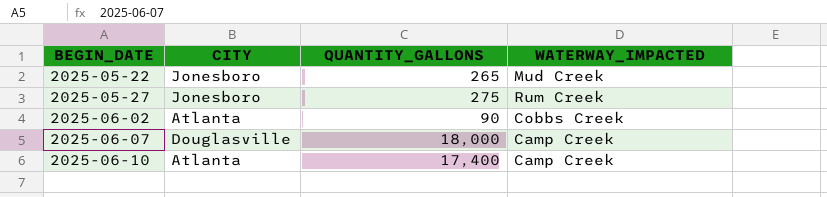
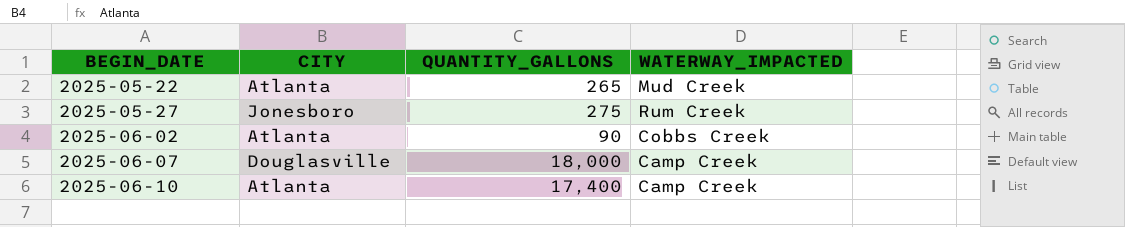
2025-05-22 | CITY: Jonesboro -> Atlanta

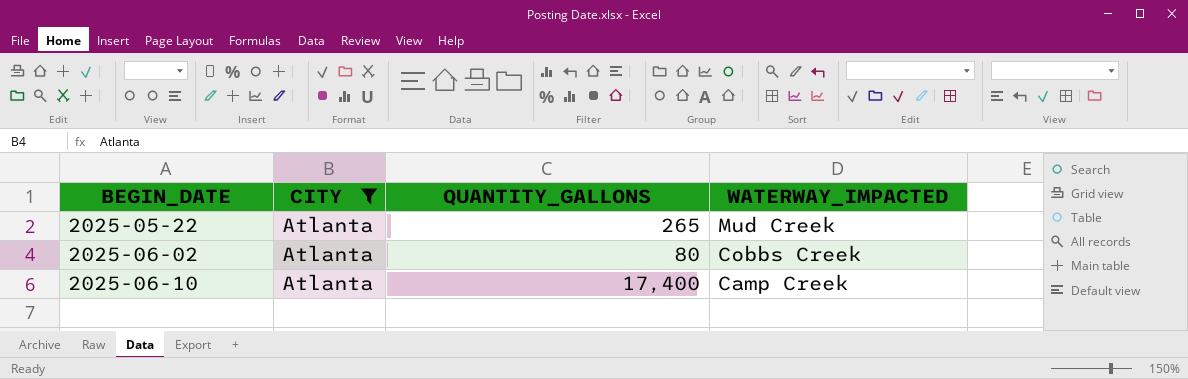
filter: none -> CITY = Atlanta
2025-06-02 | QUANTITY_GALLONS: 90 -> 80

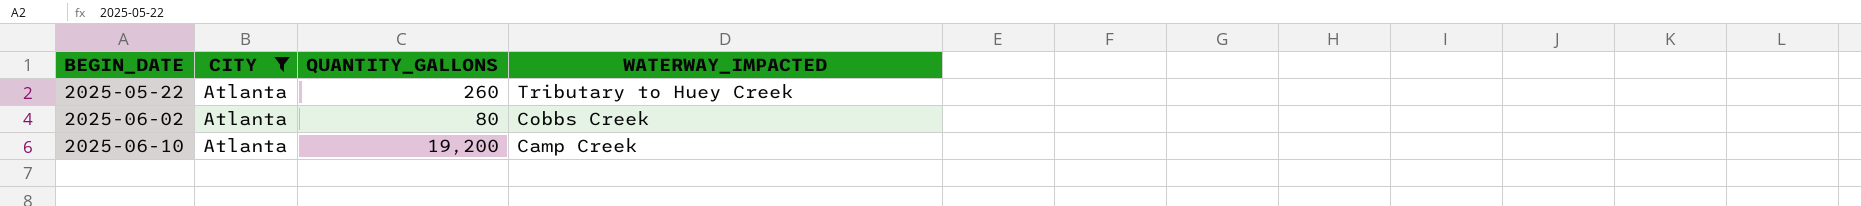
2025-05-22 | QUANTITY_GALLONS: 265 -> 260
2025-05-22 | WATERWAY_IMPACTED: Mud Creek -> Tributary to Huey Creek
2025-06-10 | QUANTITY_GALLONS: 17,400 -> 19,200

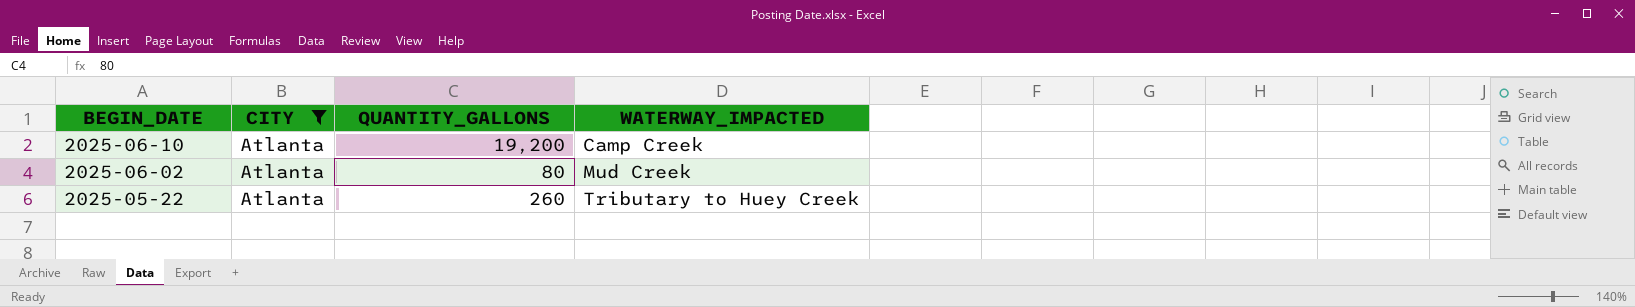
row order: BEGIN_DATE ascending -> BEGIN_DATE descending
2025-06-02 | WATERWAY_IMPACTED: Cobbs Creek -> Mud Creek

